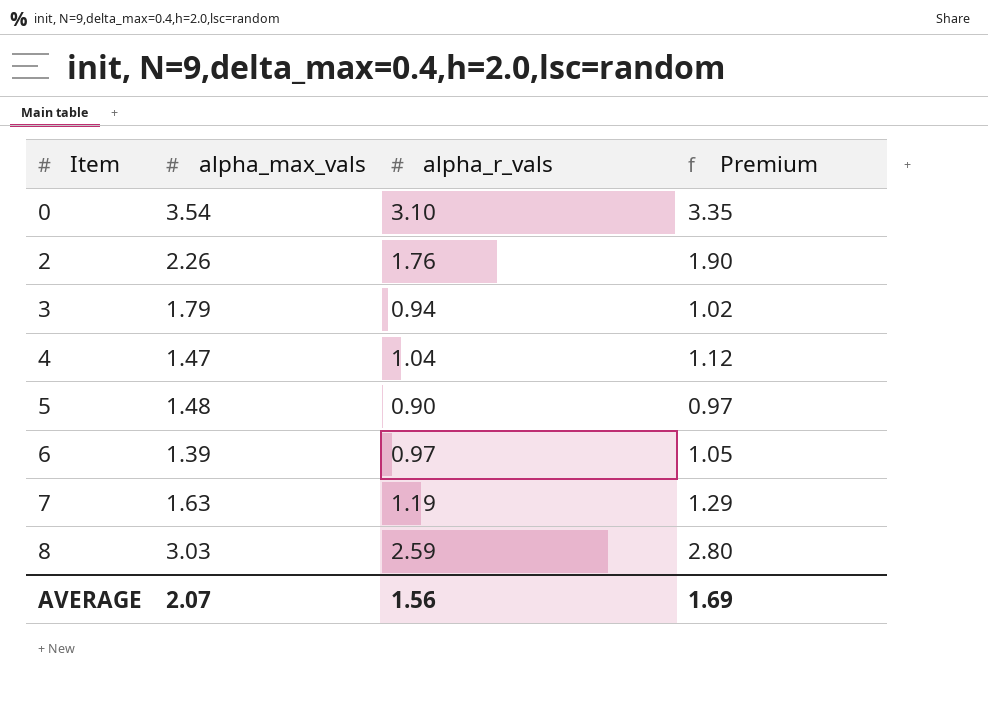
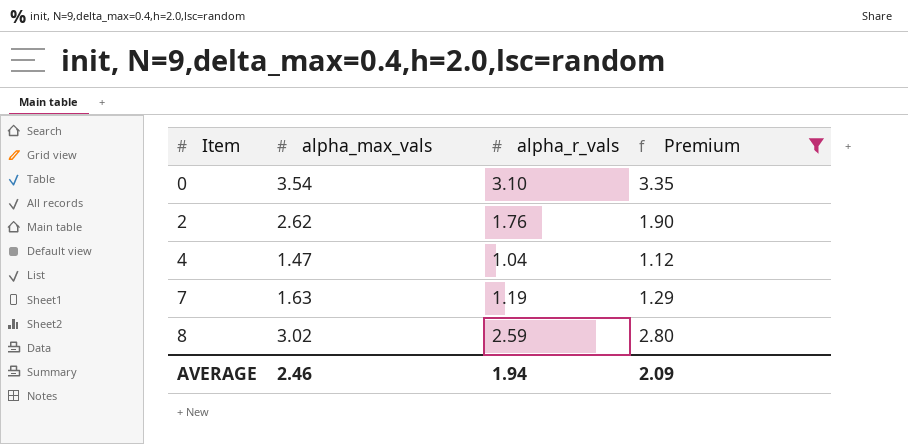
filter: none -> Premium >= 1.12
2 | alpha_max_vals: 2.26 -> 2.62
8 | alpha_max_vals: 3.03 -> 3.02
AVERAGE | alpha_max_vals: 2.07 -> 2.46
AVERAGE | alpha_r_vals: 1.56 -> 1.94
AVERAGE | Premium: 1.69 -> 2.09

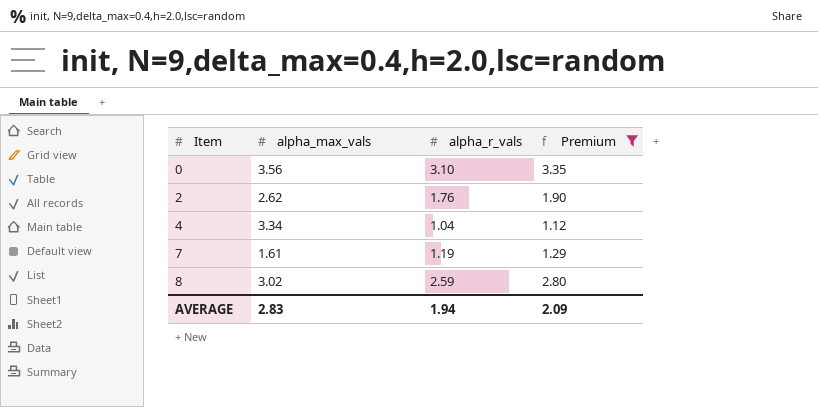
0 | alpha_max_vals: 3.54 -> 3.56
4 | alpha_max_vals: 1.47 -> 3.34
7 | alpha_max_vals: 1.63 -> 1.61
AVERAGE | alpha_max_vals: 2.46 -> 2.83

